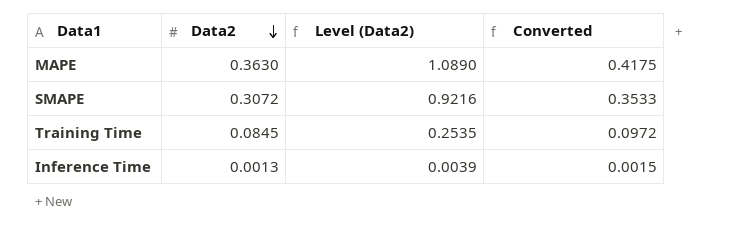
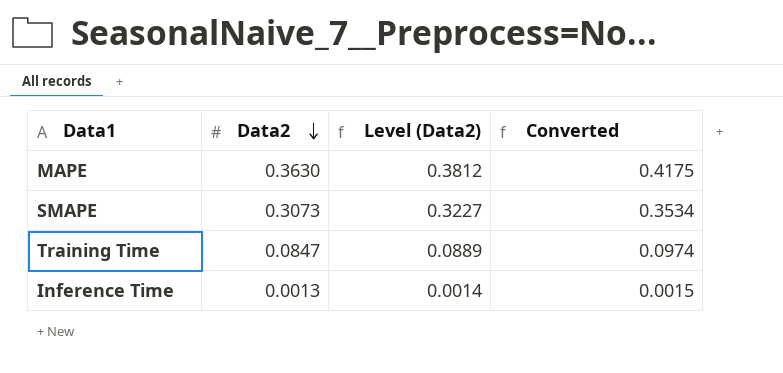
column Level (Data2) | formula: [Data2] * 3 -> [Data2] * 1.05
SMAPE | Data2: 0.3072 -> 0.3073
SMAPE | Converted: 0.3533 -> 0.3534
Training Time | Data2: 0.0845 -> 0.0847
Training Time | Converted: 0.0972 -> 0.0974

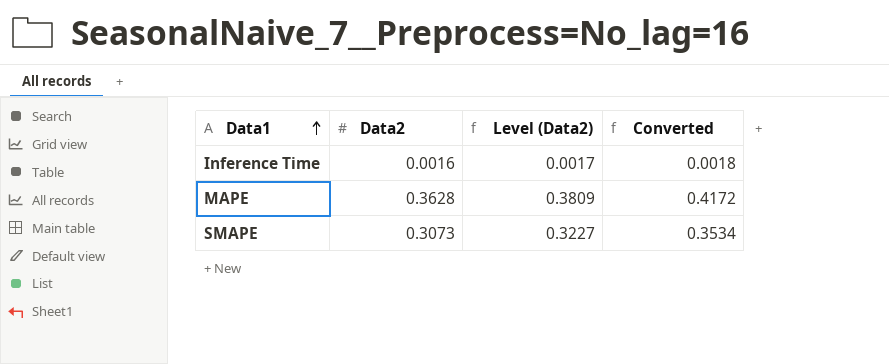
row order: Data2 descending -> Data1 ascending
row Training Time: 0.0847 | 0.0889 | 0.0974 -> none
Inference Time | Data2: 0.0013 -> 0.0016
Inference Time | Level (Data2): 0.0014 -> 0.0017
Inference Time | Converted: 0.0015 -> 0.0018
MAPE | Data2: 0.3630 -> 0.3628
MAPE | Level (Data2): 0.3812 -> 0.3809
MAPE | Converted: 0.4175 -> 0.4172

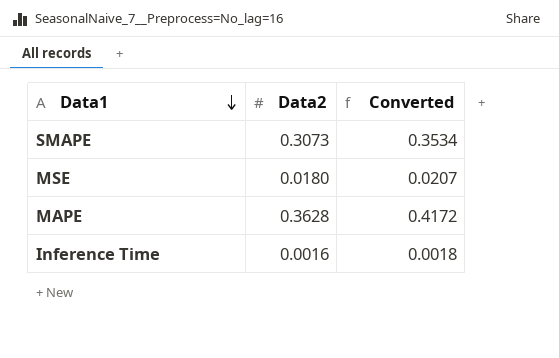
row order: Data1 ascending -> Data1 descending
column Level (Data2) | formula: [Data2] * 1.05 -> none
row MSE: none -> 0.0180 | 0.0207

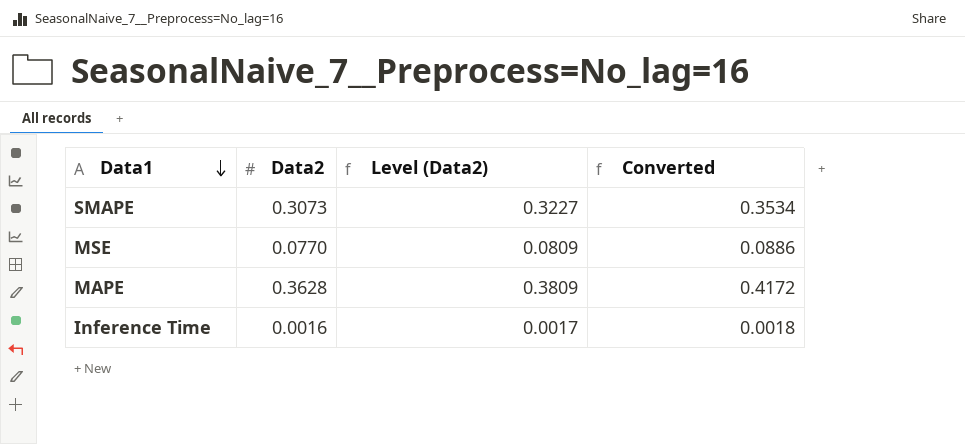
column Level (Data2) | formula: none -> [Data2] * 1.05
MSE | Data2: 0.0180 -> 0.0770
MSE | Converted: 0.0207 -> 0.0886

